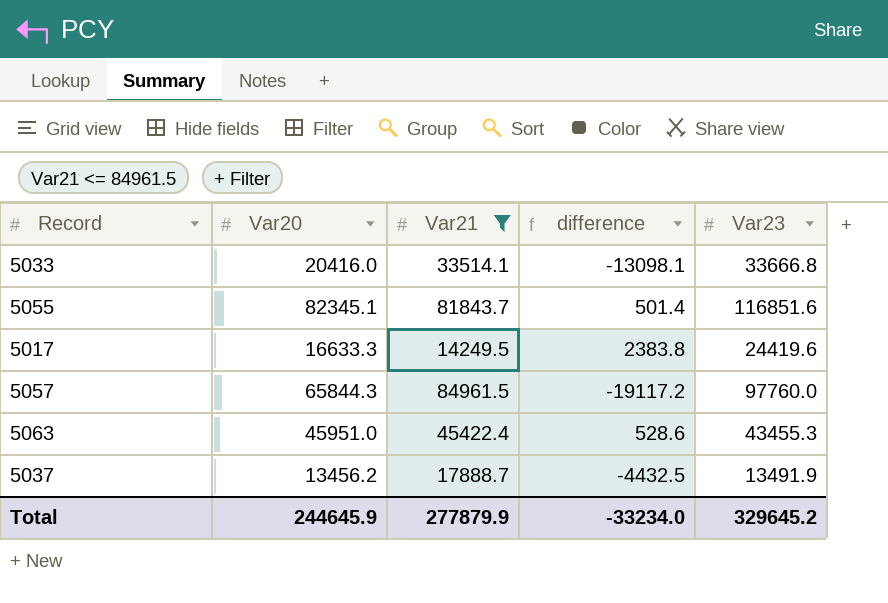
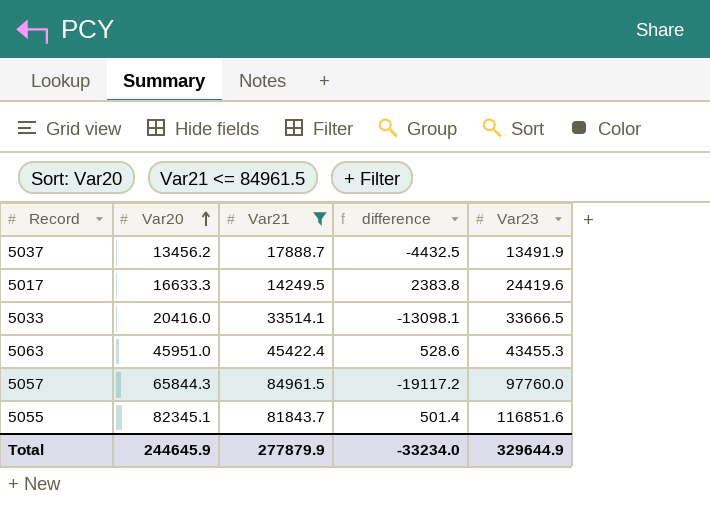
row order: none -> Var20 ascending
5033 | Var23: 33666.8 -> 33666.5
Total | Var23: 329645.2 -> 329644.9

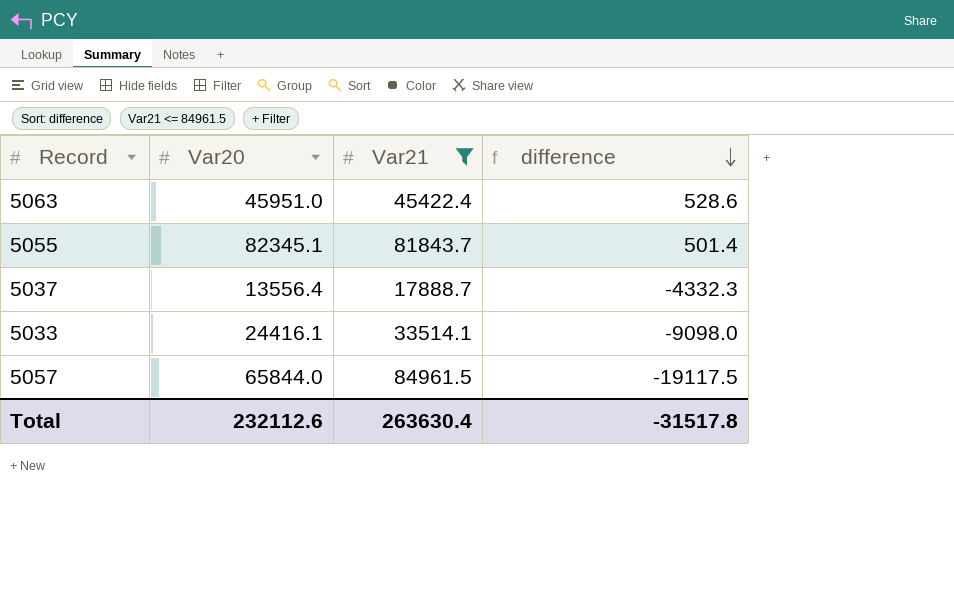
row order: Var20 ascending -> difference descending
column Var23 | position: 5 -> none
row 5017: 16633.3 | 14249.5 | 2383.8 | 24419.6 -> none
5037 | Var20: 13456.2 -> 13556.4
5037 | difference: -4432.5 -> -4332.3
5033 | Var20: 20416.0 -> 24416.1
5033 | difference: -13098.1 -> -9098.0
5057 | Var20: 65844.3 -> 65844.0
5057 | difference: -19117.2 -> -19117.5
Total | Var20: 244645.9 -> 232112.6
Total | Var21: 277879.9 -> 263630.4
Total | difference: -33234.0 -> -31517.8

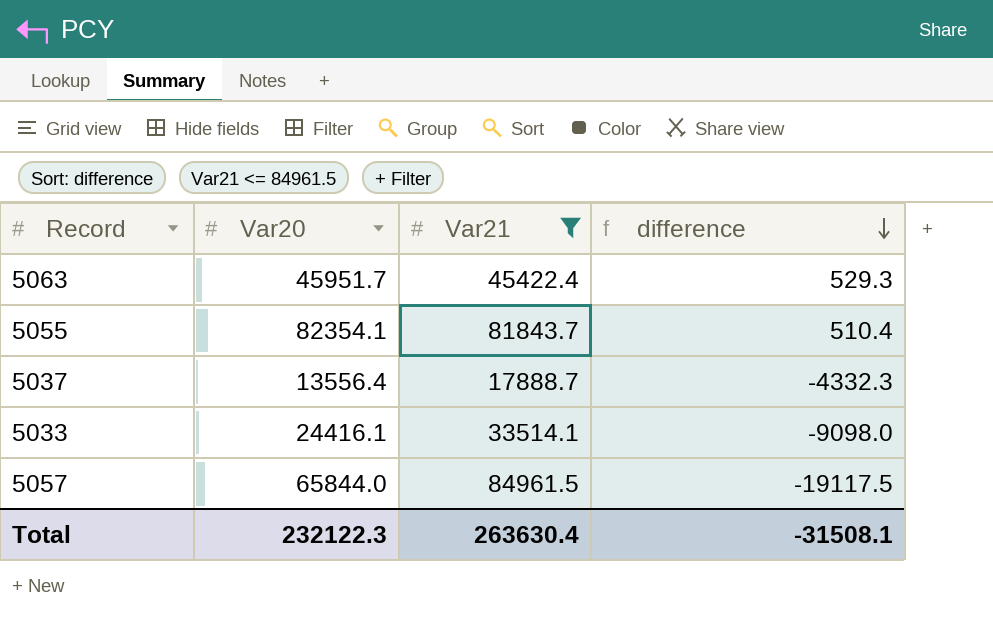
5063 | Var20: 45951.0 -> 45951.7
5063 | difference: 528.6 -> 529.3
5055 | Var20: 82345.1 -> 82354.1
5055 | difference: 501.4 -> 510.4
Total | Var20: 232112.6 -> 232122.3
Total | difference: -31517.8 -> -31508.1

